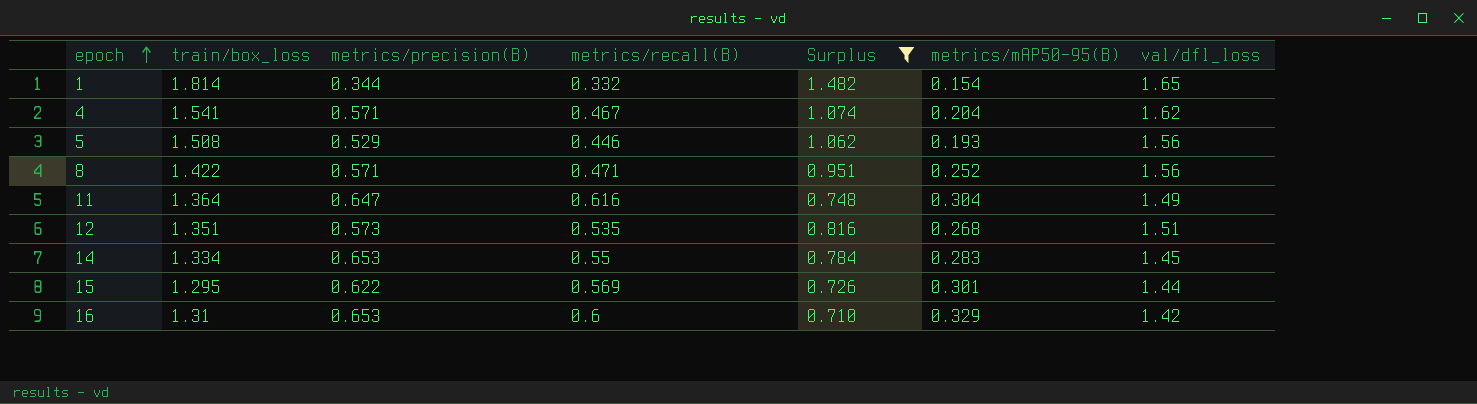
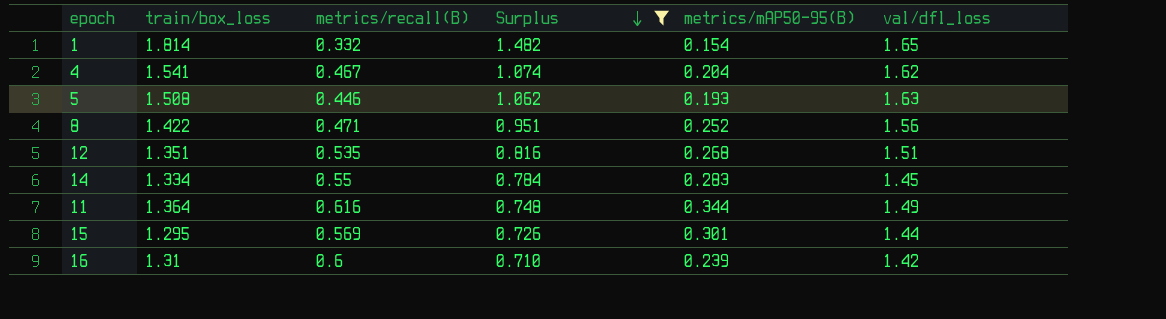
row order: epoch ascending -> Surplus descending
column metrics/precision(B) | position: 3 -> none
5 | val/dfl_loss: 1.56 -> 1.63
11 | metrics/mAP50-95(B): 0.304 -> 0.344
16 | metrics/mAP50-95(B): 0.329 -> 0.239

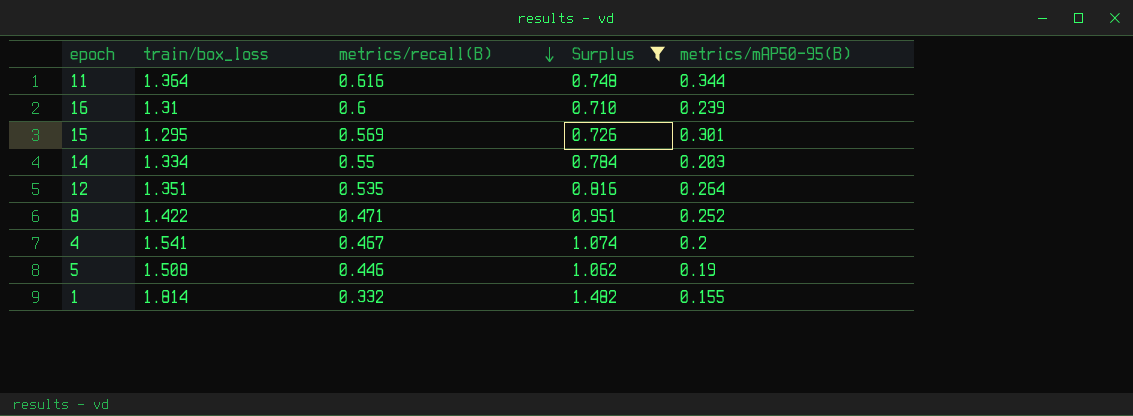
row order: Surplus descending -> metrics/recall(B) descending
column val/dfl_loss | position: 6 -> none
14 | metrics/mAP50-95(B): 0.283 -> 0.203
12 | metrics/mAP50-95(B): 0.268 -> 0.264
4 | metrics/mAP50-95(B): 0.204 -> 0.2
5 | metrics/mAP50-95(B): 0.193 -> 0.19
1 | metrics/mAP50-95(B): 0.154 -> 0.155

